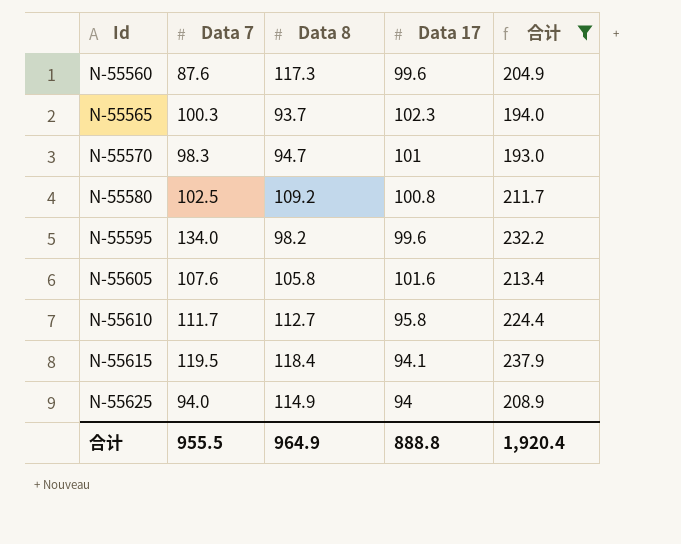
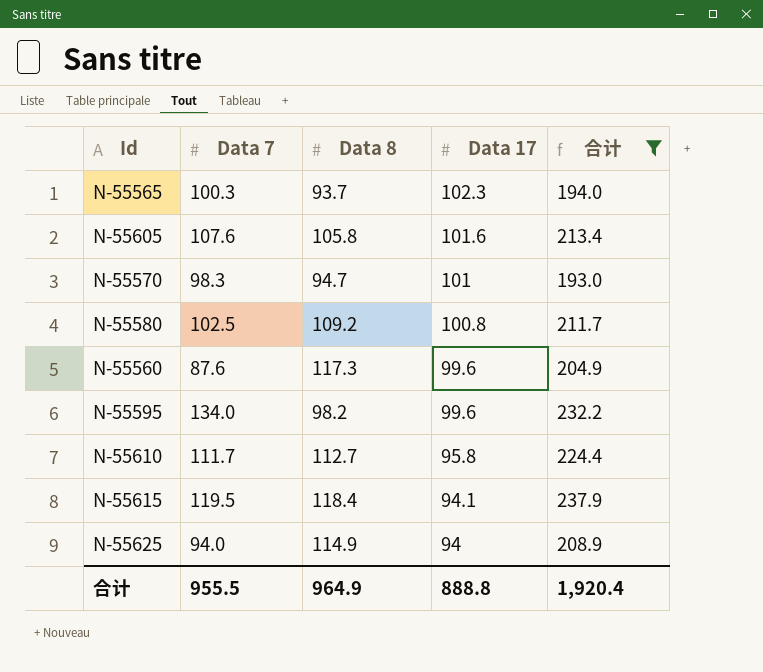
row order: Id ascending -> Data 17 descending

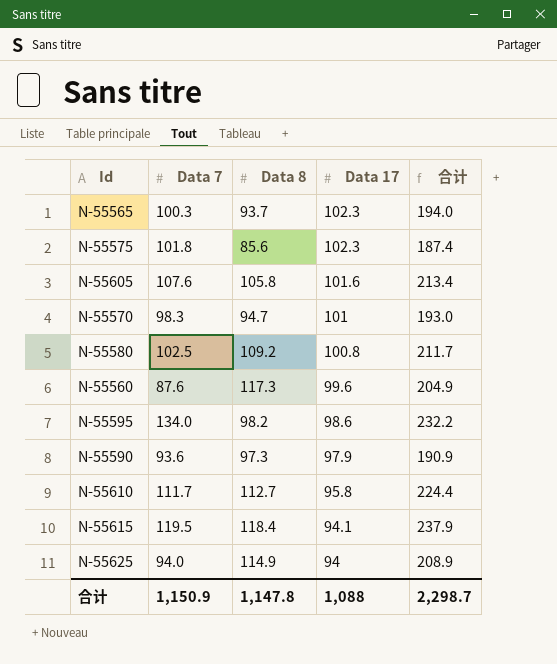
filter: 合计 >= 193.0 -> none
N-55595 | Data 17: 99.6 -> 98.6
合计 | Data 7: 955.5 -> 1,150.9
合计 | Data 8: 964.9 -> 1,147.8
合计 | Data 17: 888.8 -> 1,088
合计 | 合计: 1,920.4 -> 2,298.7

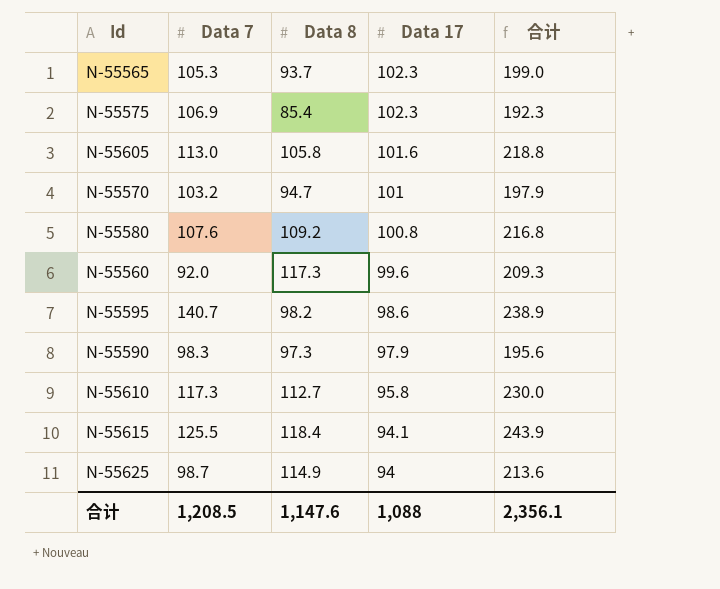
N-55565 | Data 7: 100.3 -> 105.3
N-55565 | 合计: 194.0 -> 199.0
N-55575 | Data 7: 101.8 -> 106.9
N-55575 | Data 8: 85.6 -> 85.4
N-55575 | 合计: 187.4 -> 192.3
N-55605 | Data 7: 107.6 -> 113.0
N-55605 | 合计: 213.4 -> 218.8
N-55570 | Data 7: 98.3 -> 103.2
N-55570 | 合计: 193.0 -> 197.9
N-55580 | Data 7: 102.5 -> 107.6
N-55580 | 合计: 211.7 -> 216.8
N-55560 | Data 7: 87.6 -> 92.0
N-55560 | 合计: 204.9 -> 209.3
N-55595 | Data 7: 134.0 -> 140.7
N-55595 | 合计: 232.2 -> 238.9
N-55590 | Data 7: 93.6 -> 98.3
N-55590 | 合计: 190.9 -> 195.6
N-55610 | Data 7: 111.7 -> 117.3
N-55610 | 合计: 224.4 -> 230.0
N-55615 | Data 7: 119.5 -> 125.5
N-55615 | 合计: 237.9 -> 243.9
N-55625 | Data 7: 94.0 -> 98.7
N-55625 | 合计: 208.9 -> 213.6
合计 | Data 7: 1,150.9 -> 1,208.5
合计 | Data 8: 1,147.8 -> 1,147.6
合计 | 合计: 2,298.7 -> 2,356.1

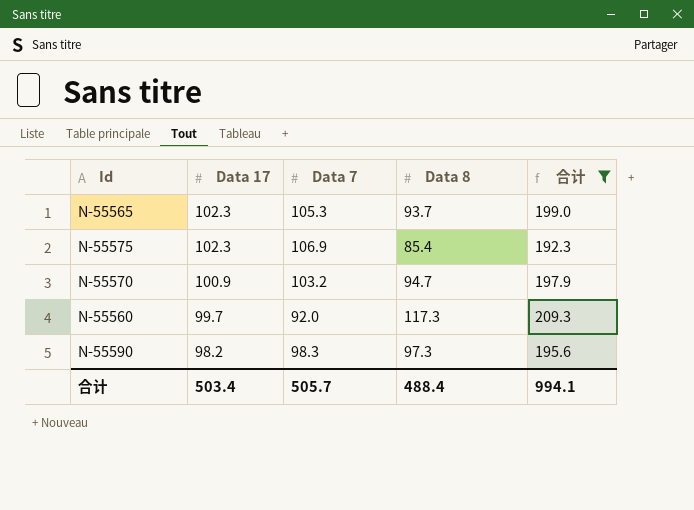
filter: none -> 合计 <= 209.3
column Data 17 | position: 4 -> 2
N-55570 | Data 17: 101 -> 100.9
N-55560 | Data 17: 99.6 -> 99.7
N-55590 | Data 17: 97.9 -> 98.2
合计 | Data 17: 1,088 -> 503.4
合计 | Data 7: 1,208.5 -> 505.7
合计 | Data 8: 1,147.6 -> 488.4
合计 | 合计: 2,356.1 -> 994.1

